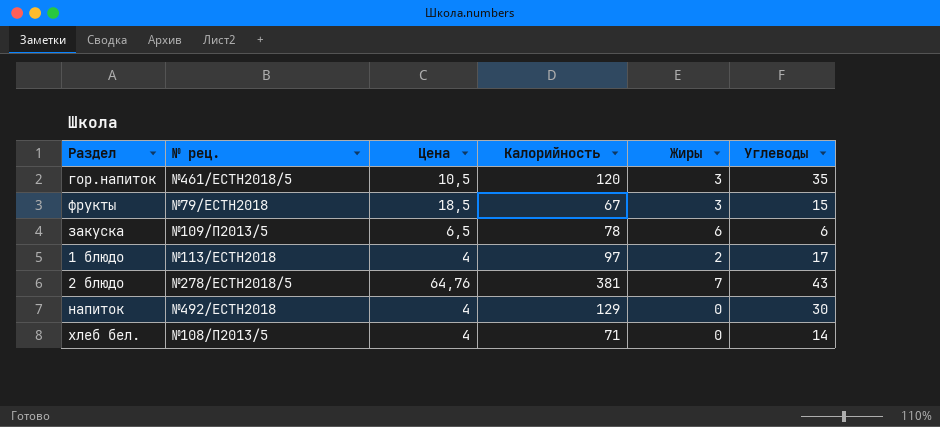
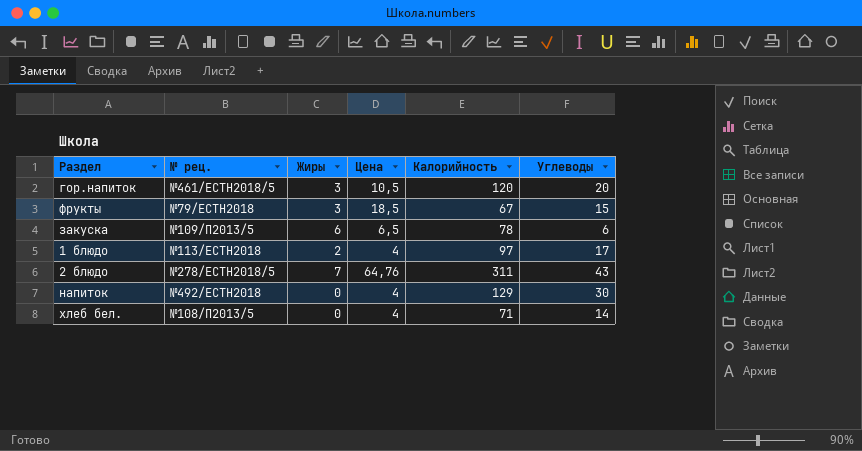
column Жиры | position: 5 -> 3
гор.напиток | Углеводы: 35 -> 20
2 блюдо | Калорийность: 381 -> 311

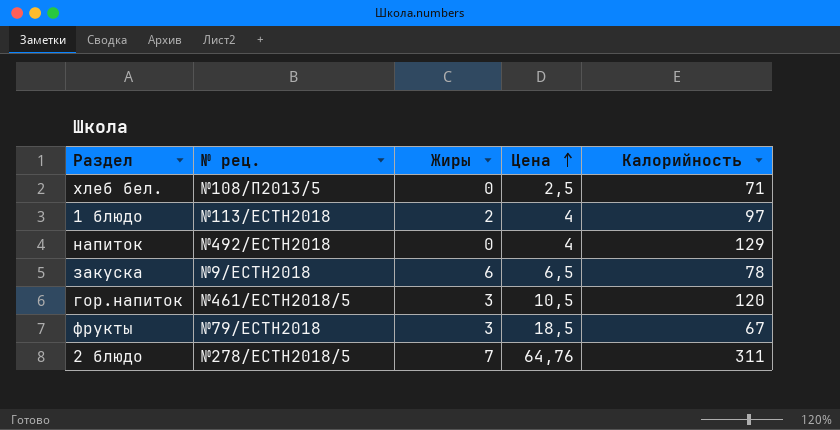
row order: none -> Цена ascending
column Углеводы | position: 6 -> none
хлеб бел. | Цена: 4 -> 2,5
закуска | № рец.: №109/П2013/5 -> №9/ЕСТН2018

